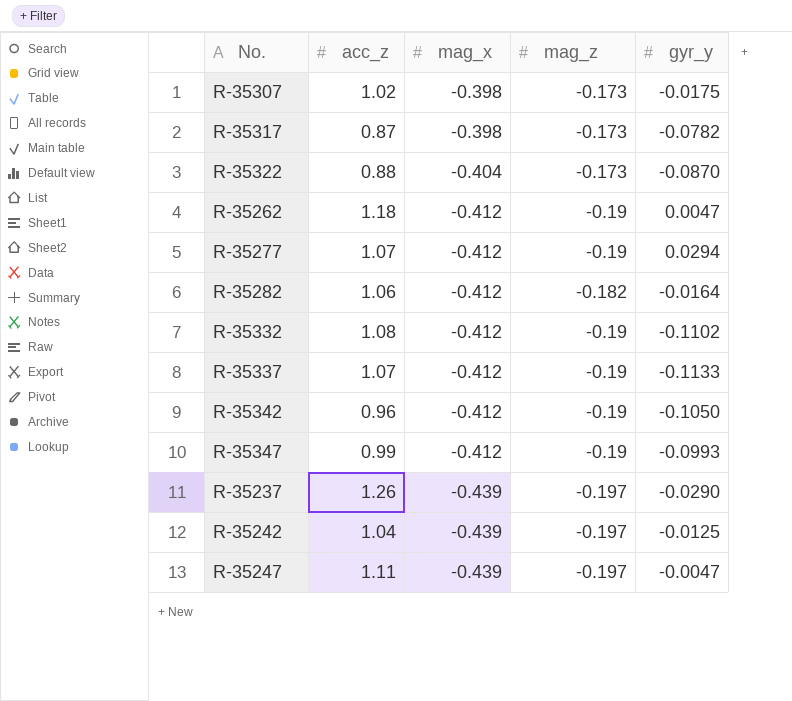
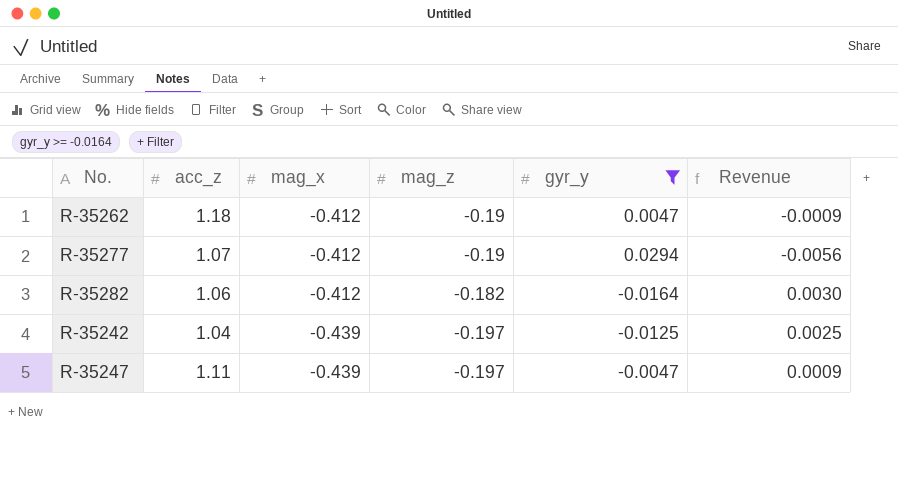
filter: none -> gyr_y >= -0.0164
column Revenue | formula: none -> [mag_z] * [gyr_y]

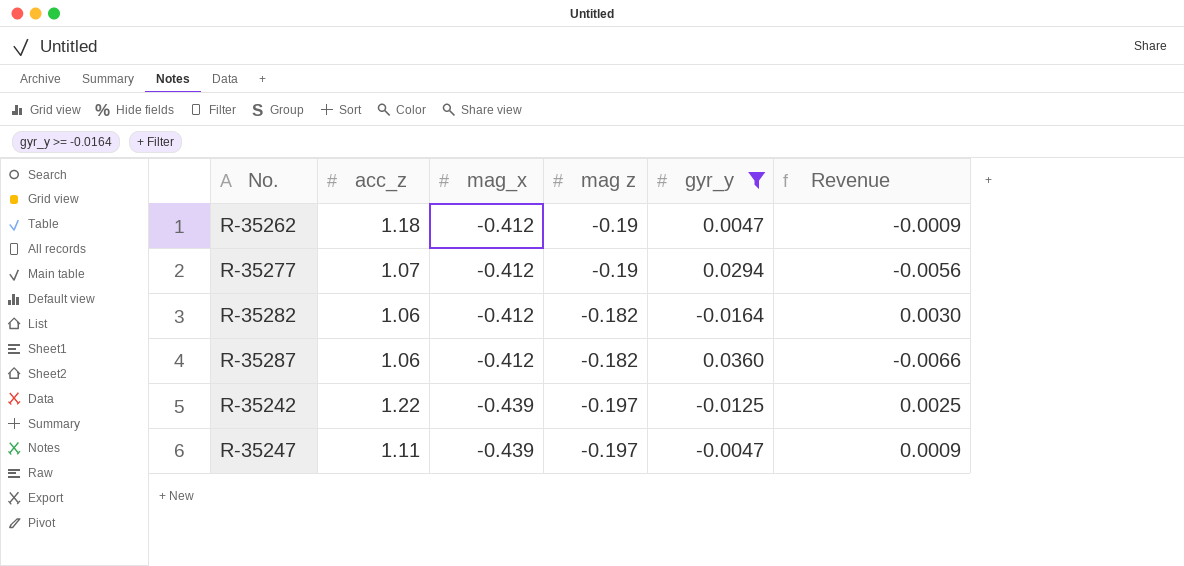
column name: mag_z -> mag z
row R-35287: none -> 1.06 | -0.412 | -0.182 | 0.0360 | -0.0066
R-35242 | acc_z: 1.04 -> 1.22

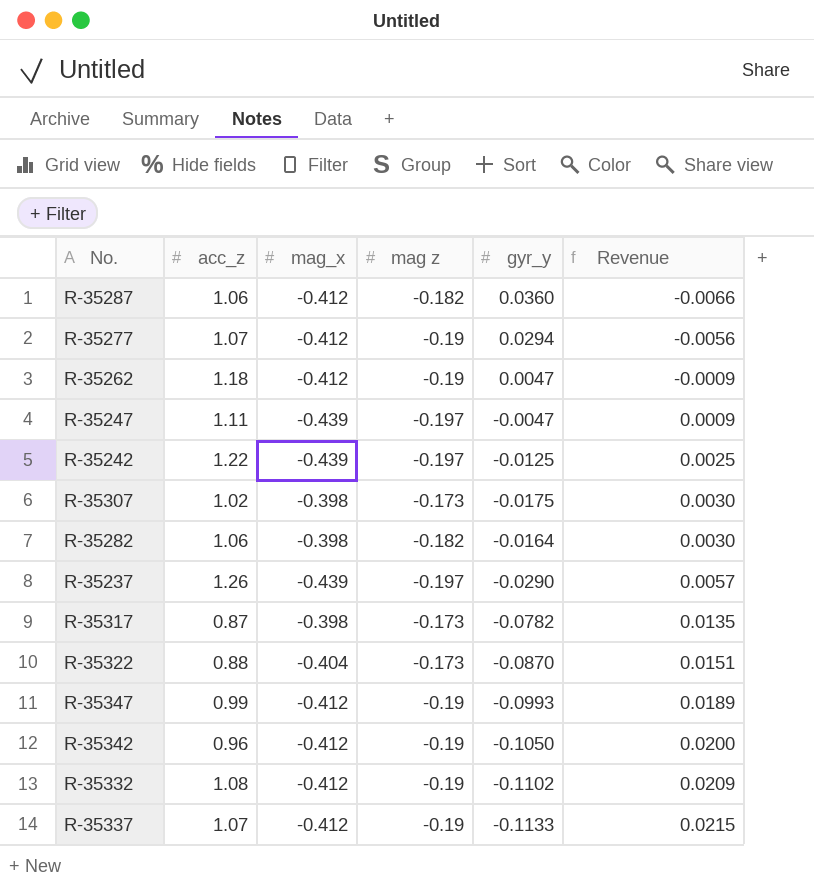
filter: gyr_y >= -0.0164 -> none
row order: mag_x descending -> Revenue ascending
R-35282 | mag_x: -0.412 -> -0.398

